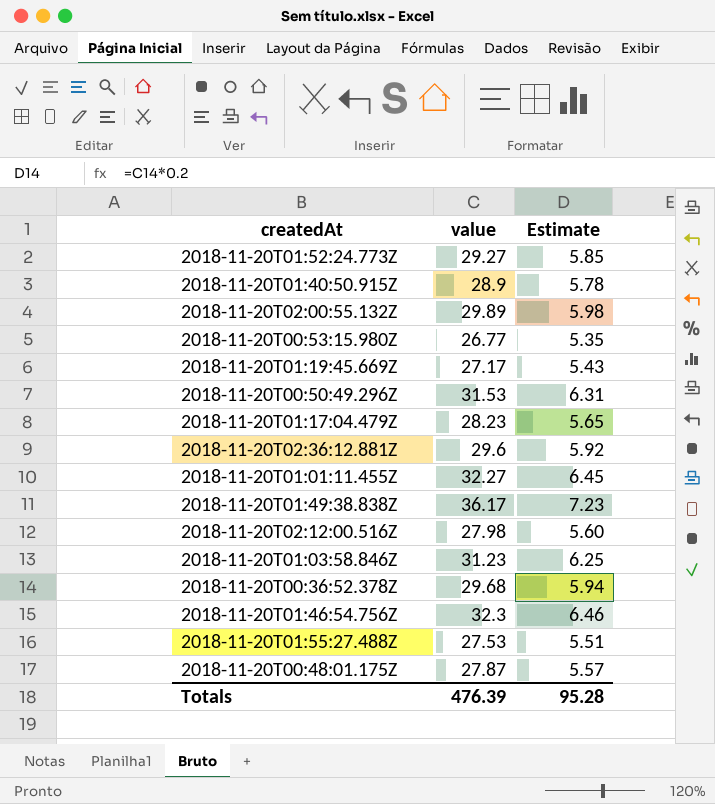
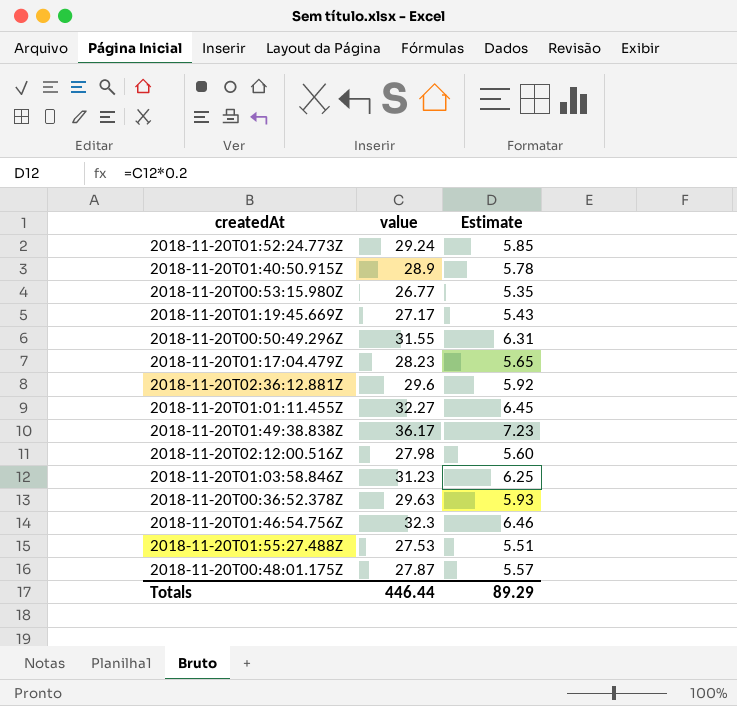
row 2018-11-20T02:00:55.132Z: 29.89 | 5.98 -> none
2018-11-20T01:52:24.773Z | value: 29.27 -> 29.24
2018-11-20T00:50:49.296Z | value: 31.53 -> 31.55
2018-11-20T00:36:52.378Z | value: 29.68 -> 29.63
2018-11-20T00:36:52.378Z | Estimate: 5.94 -> 5.93
Totals | value: 476.39 -> 446.44
Totals | Estimate: 95.28 -> 89.29

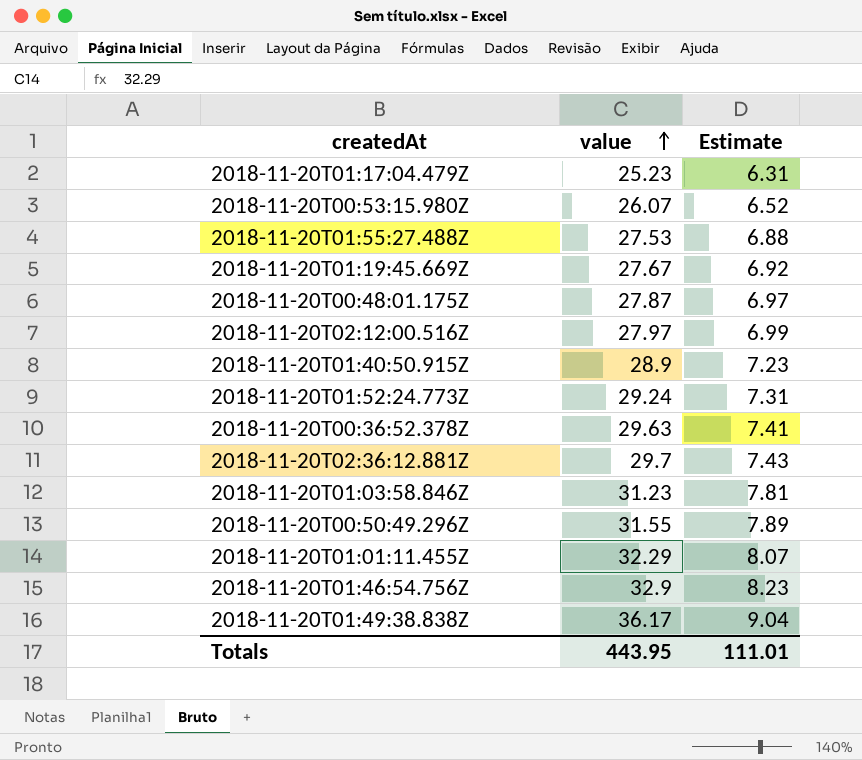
row order: none -> value ascending
column Estimate | formula: [value] * 0.2 -> [value] * 0.25
2018-11-20T01:17:04.479Z | value: 28.23 -> 25.23
2018-11-20T00:53:15.980Z | value: 26.77 -> 26.07
2018-11-20T01:19:45.669Z | value: 27.17 -> 27.67
2018-11-20T02:12:00.516Z | value: 27.98 -> 27.97
2018-11-20T02:36:12.881Z | value: 29.6 -> 29.7
2018-11-20T01:01:11.455Z | value: 32.27 -> 32.29
2018-11-20T01:46:54.756Z | value: 32.3 -> 32.9
Totals | value: 446.44 -> 443.95
Totals | Estimate: 89.29 -> 111.01

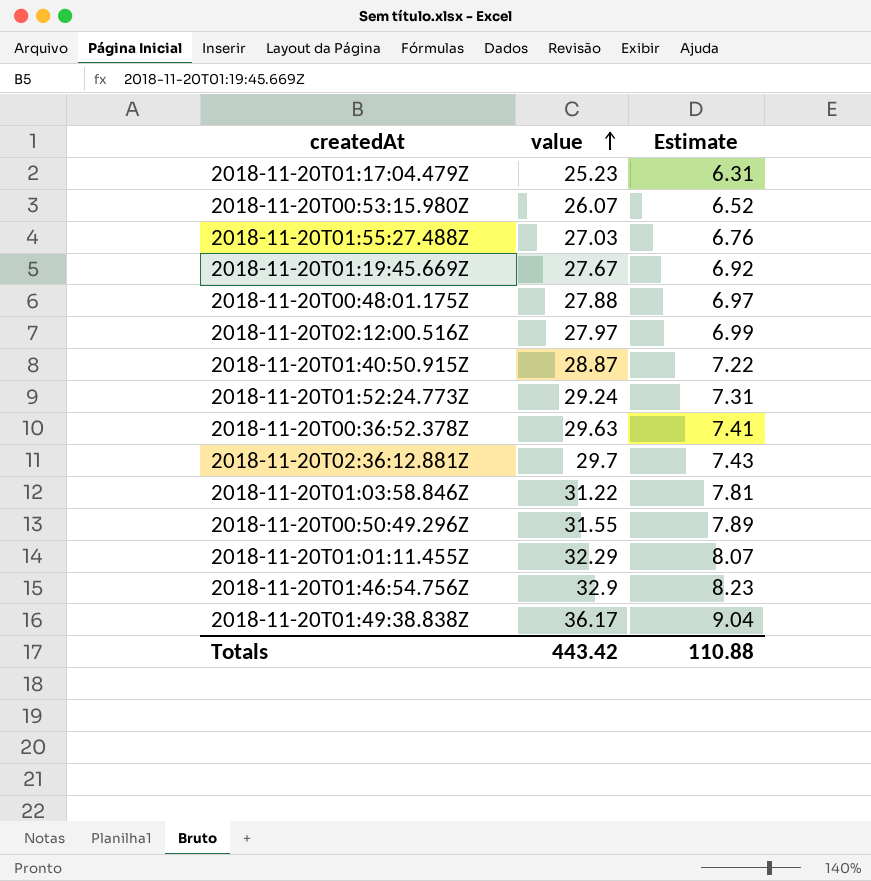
2018-11-20T01:55:27.488Z | value: 27.53 -> 27.03
2018-11-20T01:55:27.488Z | Estimate: 6.88 -> 6.76
2018-11-20T00:48:01.175Z | value: 27.87 -> 27.88
2018-11-20T01:40:50.915Z | value: 28.9 -> 28.87
2018-11-20T01:40:50.915Z | Estimate: 7.23 -> 7.22
2018-11-20T01:03:58.846Z | value: 31.23 -> 31.22
Totals | value: 443.95 -> 443.42
Totals | Estimate: 111.01 -> 110.88

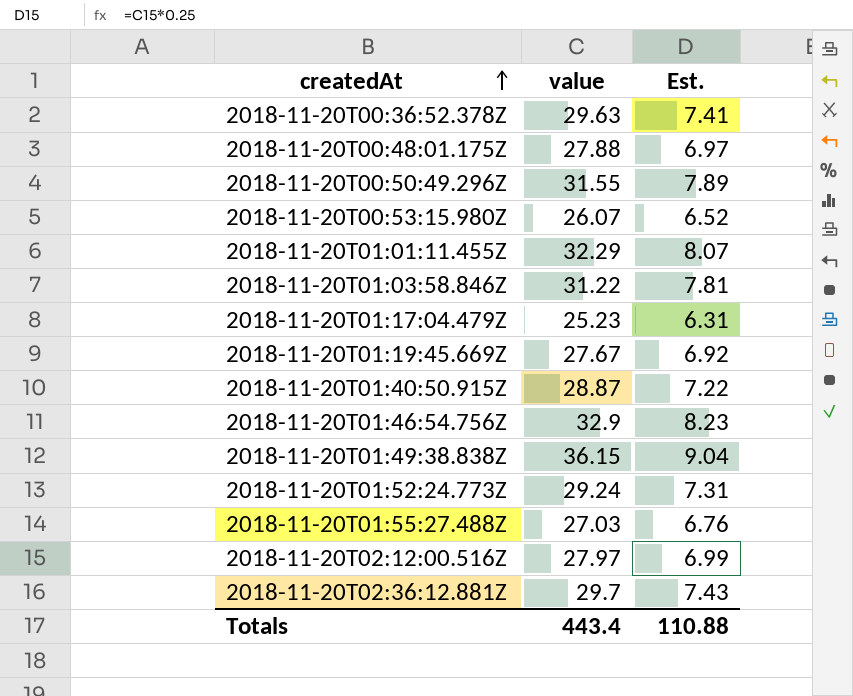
row order: value ascending -> createdAt ascending
column name: Estimate -> Est.
2018-11-20T01:49:38.838Z | value: 36.17 -> 36.15
Totals | value: 443.42 -> 443.4

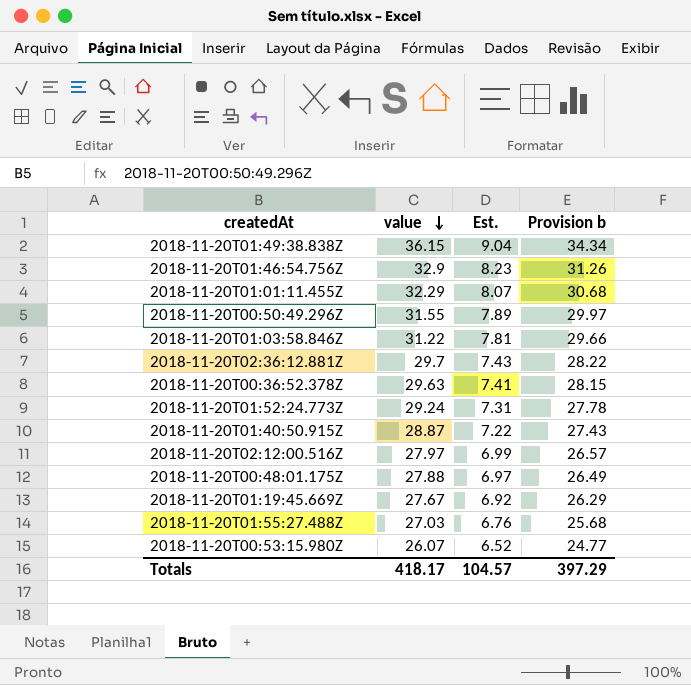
row order: createdAt ascending -> value descending
column Provision b | formula: none -> [value] * 0.95
row 2018-11-20T01:17:04.479Z: 25.23 | 6.31 -> none
Totals | value: 443.4 -> 418.17
Totals | Est.: 110.88 -> 104.57

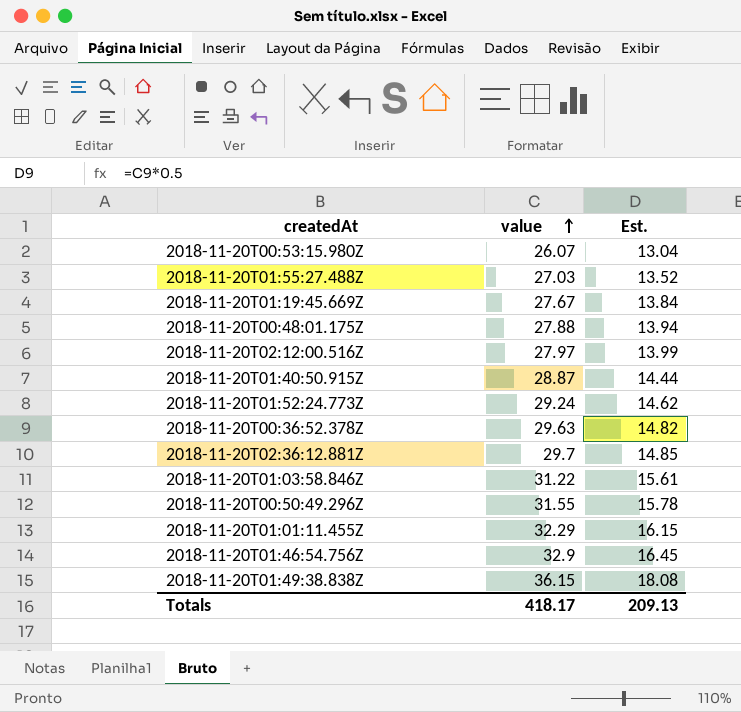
row order: value descending -> value ascending
column Provision b | formula: [value] * 0.95 -> none
column Est. | formula: [value] * 0.25 -> [value] * 0.5
Totals | Est.: 104.57 -> 209.13

